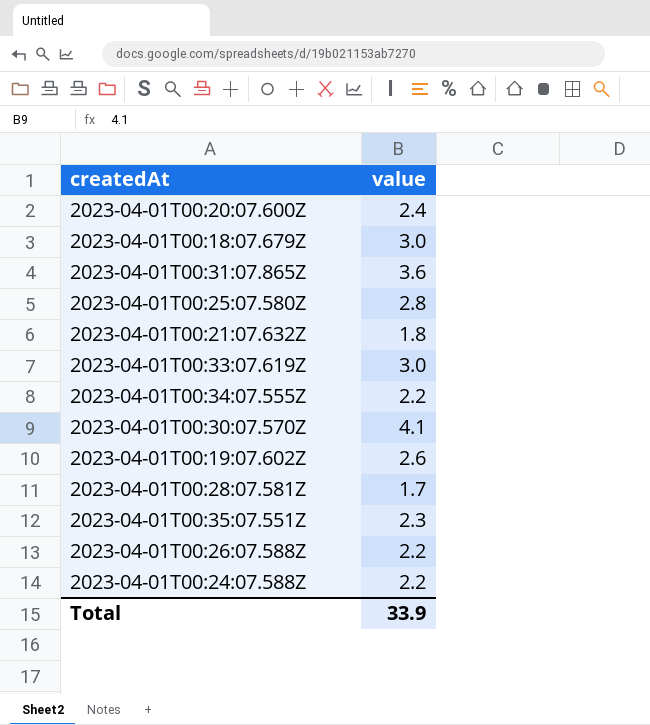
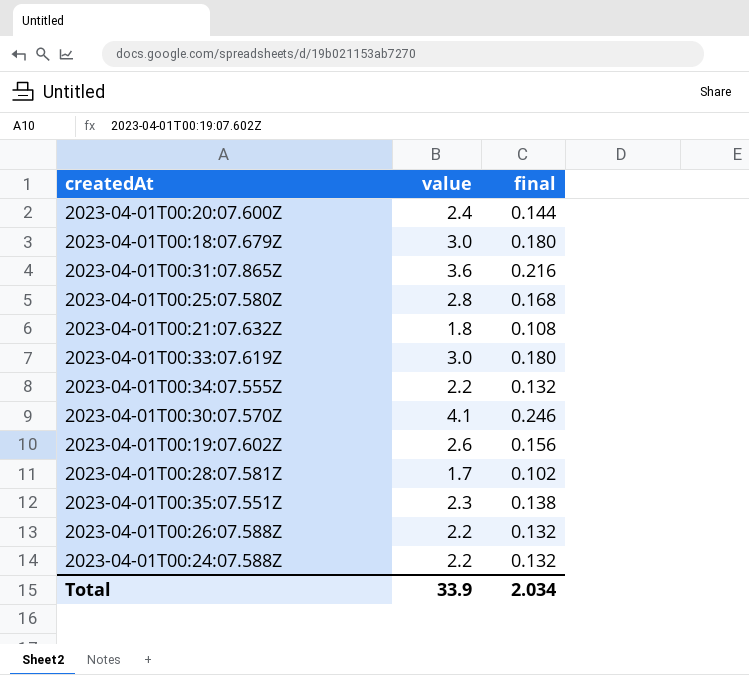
column final | formula: none -> [value] * 0.06

